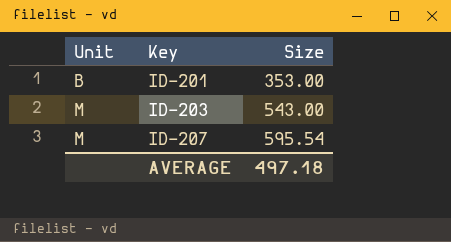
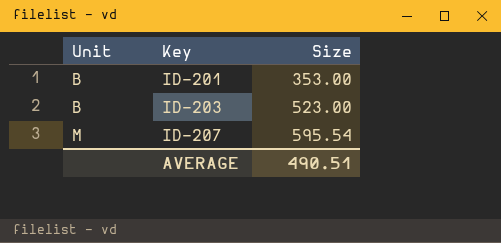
ID-203 | Unit: M -> B
ID-203 | Size: 543.00 -> 523.00
AVERAGE | Size: 497.18 -> 490.51

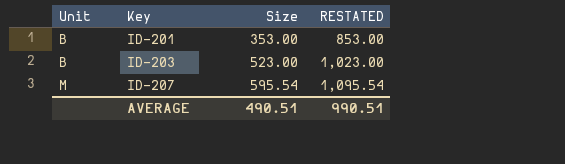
column RESTATED | formula: none -> [Size] + 500

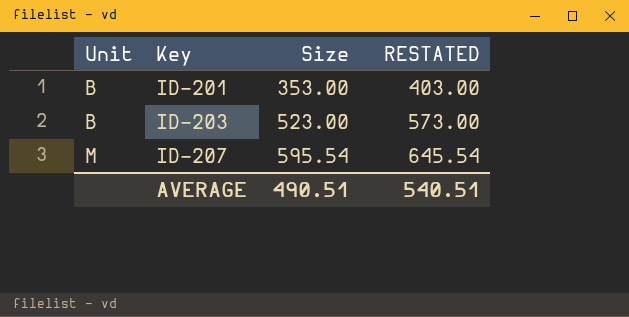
column RESTATED | formula: [Size] + 500 -> [Size] + 50
AVERAGE | RESTATED: 990.51 -> 540.51

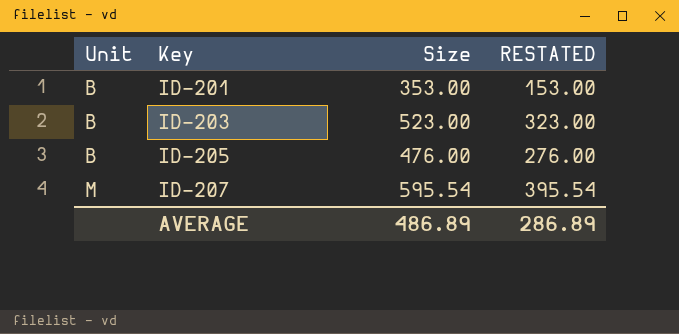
column RESTATED | formula: [Size] + 50 -> [Size] - 200
row ID-205: none -> B | 476.00 | 276.00
AVERAGE | Size: 490.51 -> 486.89
AVERAGE | RESTATED: 540.51 -> 286.89

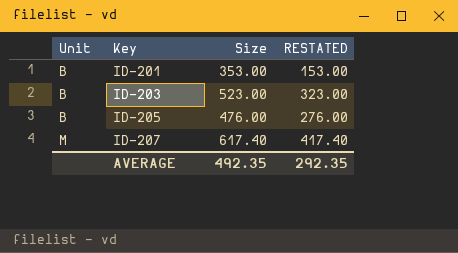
ID-207 | Size: 595.54 -> 617.40
ID-207 | RESTATED: 395.54 -> 417.40
AVERAGE | Size: 486.89 -> 492.35
AVERAGE | RESTATED: 286.89 -> 292.35

